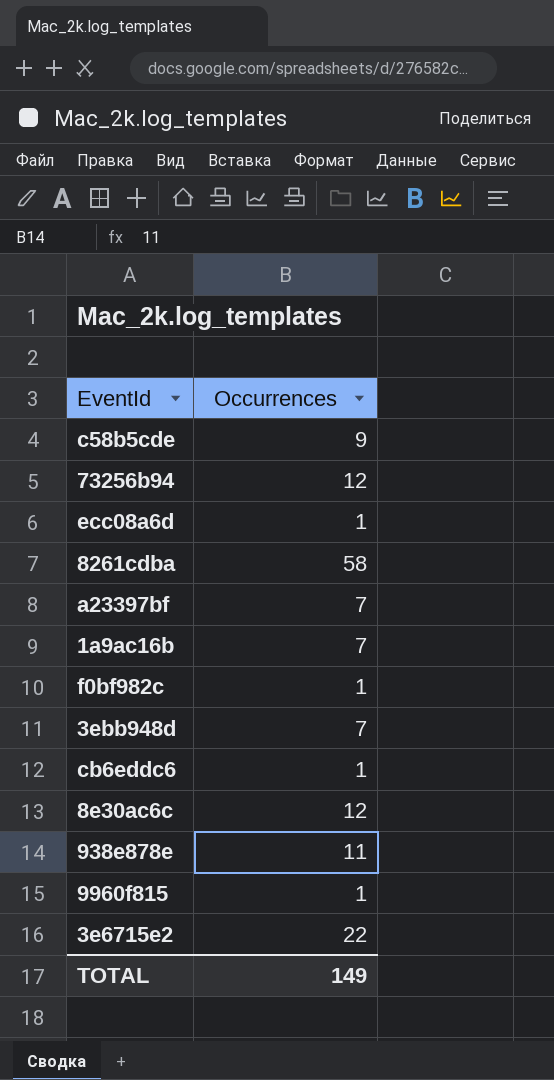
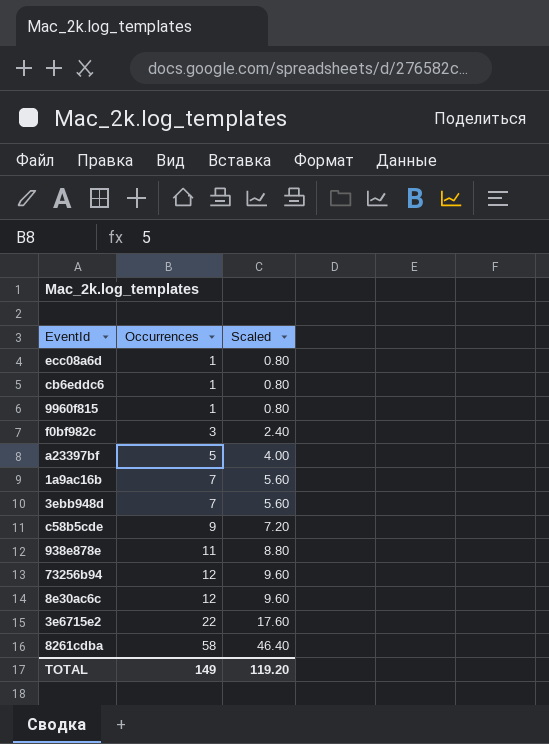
row order: none -> Occurrences ascending
column Scaled | formula: none -> [Occurrences] * 0.8
f0bf982c | Occurrences: 1 -> 3
a23397bf | Occurrences: 7 -> 5

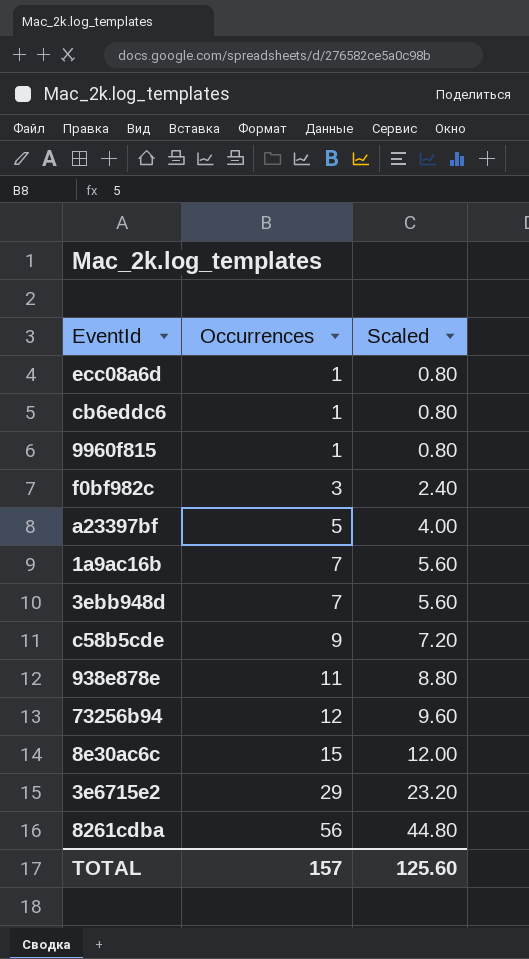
8e30ac6c | Occurrences: 12 -> 15
8e30ac6c | Scaled: 9.60 -> 12.00
3e6715e2 | Occurrences: 22 -> 29
3e6715e2 | Scaled: 17.60 -> 23.20
8261cdba | Occurrences: 58 -> 56
8261cdba | Scaled: 46.40 -> 44.80
TOTAL | Occurrences: 149 -> 157
TOTAL | Scaled: 119.20 -> 125.60

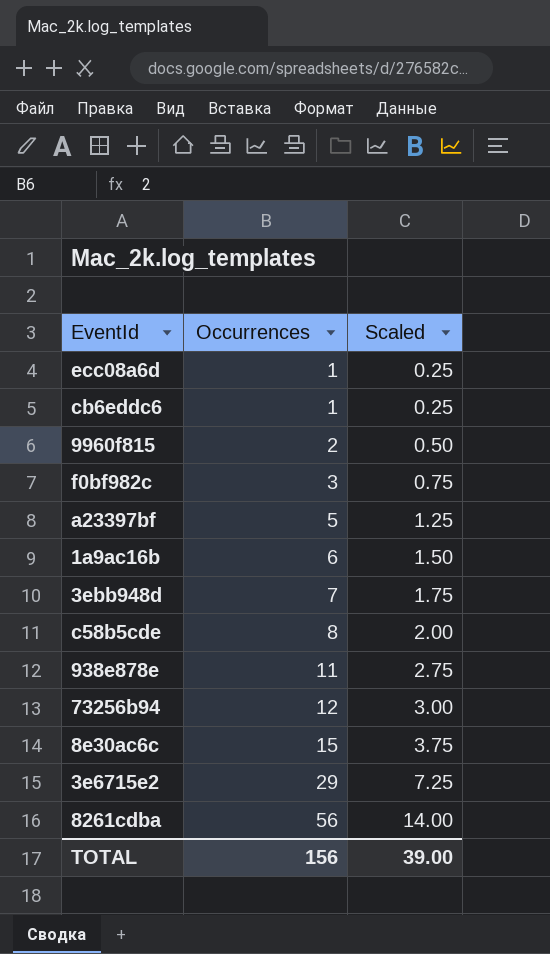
column Scaled | formula: [Occurrences] * 0.8 -> [Occurrences] * 0.25
9960f815 | Occurrences: 1 -> 2
1a9ac16b | Occurrences: 7 -> 6
c58b5cde | Occurrences: 9 -> 8
TOTAL | Occurrences: 157 -> 156
TOTAL | Scaled: 125.60 -> 39.00

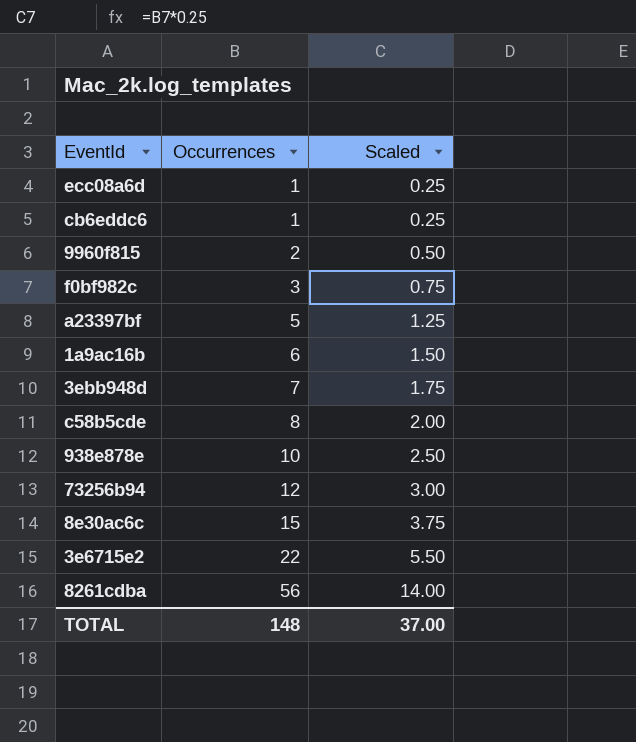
938e878e | Occurrences: 11 -> 10
938e878e | Scaled: 2.75 -> 2.50
3e6715e2 | Occurrences: 29 -> 22
3e6715e2 | Scaled: 7.25 -> 5.50
TOTAL | Occurrences: 156 -> 148
TOTAL | Scaled: 39.00 -> 37.00

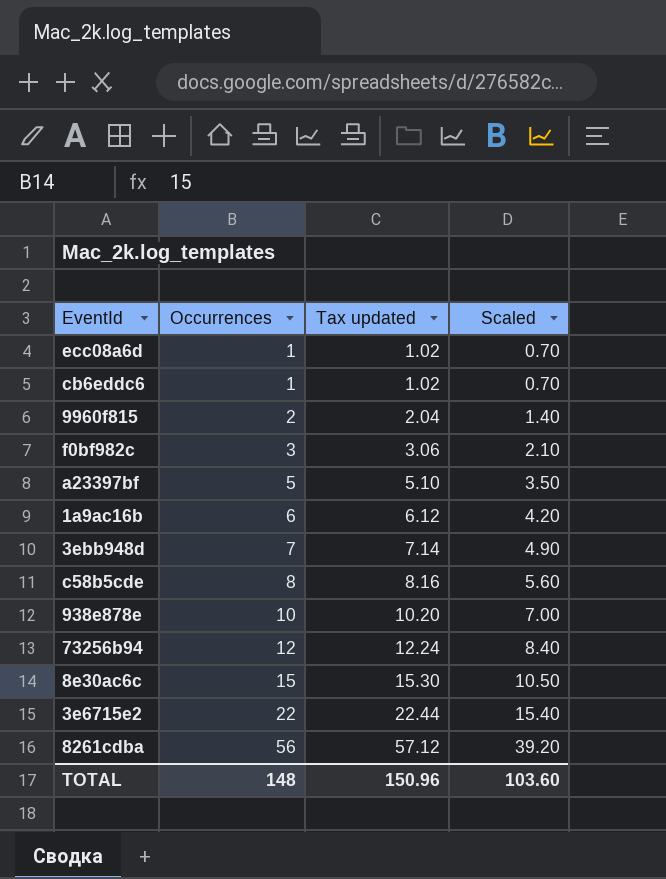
column Tax updated | formula: none -> [Occurrences] * 1.02
column Scaled | formula: [Occurrences] * 0.25 -> [Occurrences] * 0.7
TOTAL | Scaled: 37.00 -> 103.60

